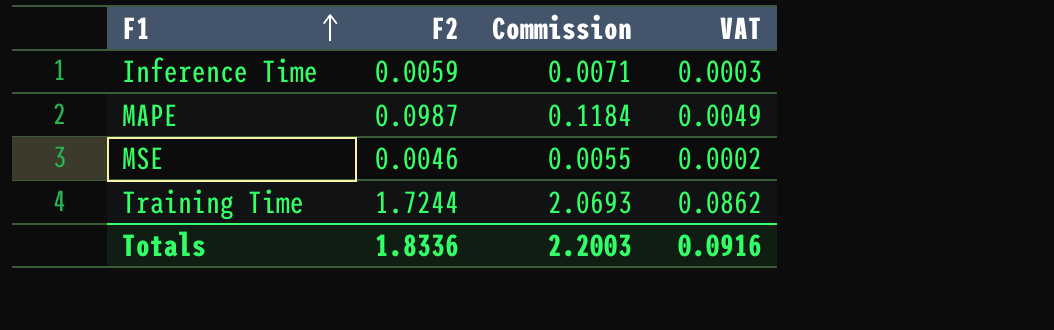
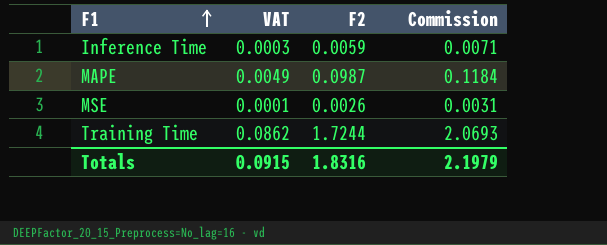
column VAT | position: 4 -> 2
MSE | VAT: 0.0002 -> 0.0001
MSE | F2: 0.0046 -> 0.0026
MSE | Commission: 0.0055 -> 0.0031
Totals | VAT: 0.0916 -> 0.0915
Totals | F2: 1.8336 -> 1.8316
Totals | Commission: 2.2003 -> 2.1979

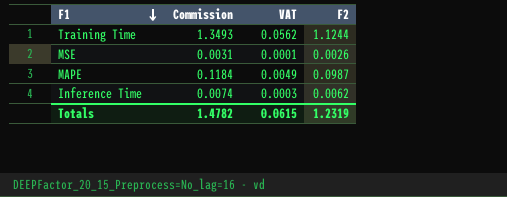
row order: F1 ascending -> F1 descending
column Commission | position: 4 -> 2
Training Time | Commission: 2.0693 -> 1.3493
Training Time | VAT: 0.0862 -> 0.0562
Training Time | F2: 1.7244 -> 1.1244
Inference Time | Commission: 0.0071 -> 0.0074
Inference Time | F2: 0.0059 -> 0.0062
Totals | Commission: 2.1979 -> 1.4782
Totals | VAT: 0.0915 -> 0.0615
Totals | F2: 1.8316 -> 1.2319

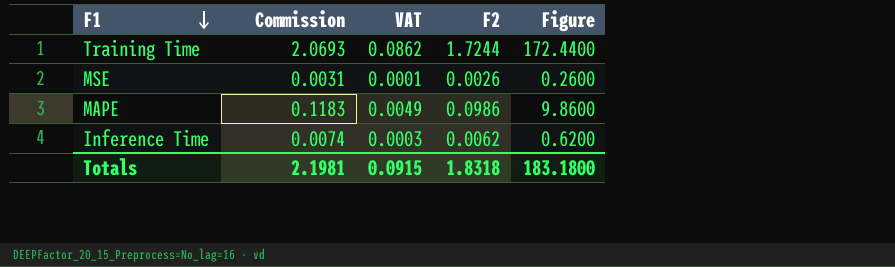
column Figure | formula: none -> [F2] * 100
Training Time | Commission: 1.3493 -> 2.0693
Training Time | VAT: 0.0562 -> 0.0862
Training Time | F2: 1.1244 -> 1.7244
MAPE | Commission: 0.1184 -> 0.1183
MAPE | F2: 0.0987 -> 0.0986
Totals | Commission: 1.4782 -> 2.1981
Totals | VAT: 0.0615 -> 0.0915
Totals | F2: 1.2319 -> 1.8318

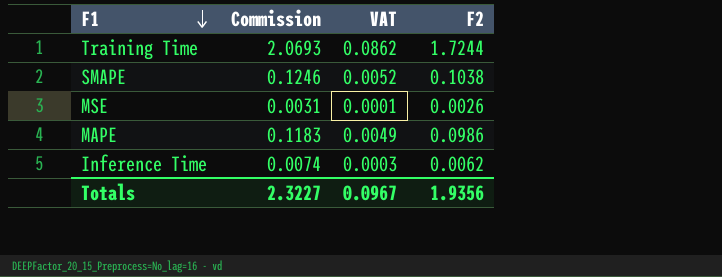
column Figure | formula: [F2] * 100 -> none
row SMAPE: none -> 0.1246 | 0.0052 | 0.1038
Totals | Commission: 2.1981 -> 2.3227
Totals | VAT: 0.0915 -> 0.0967
Totals | F2: 1.8318 -> 1.9356

